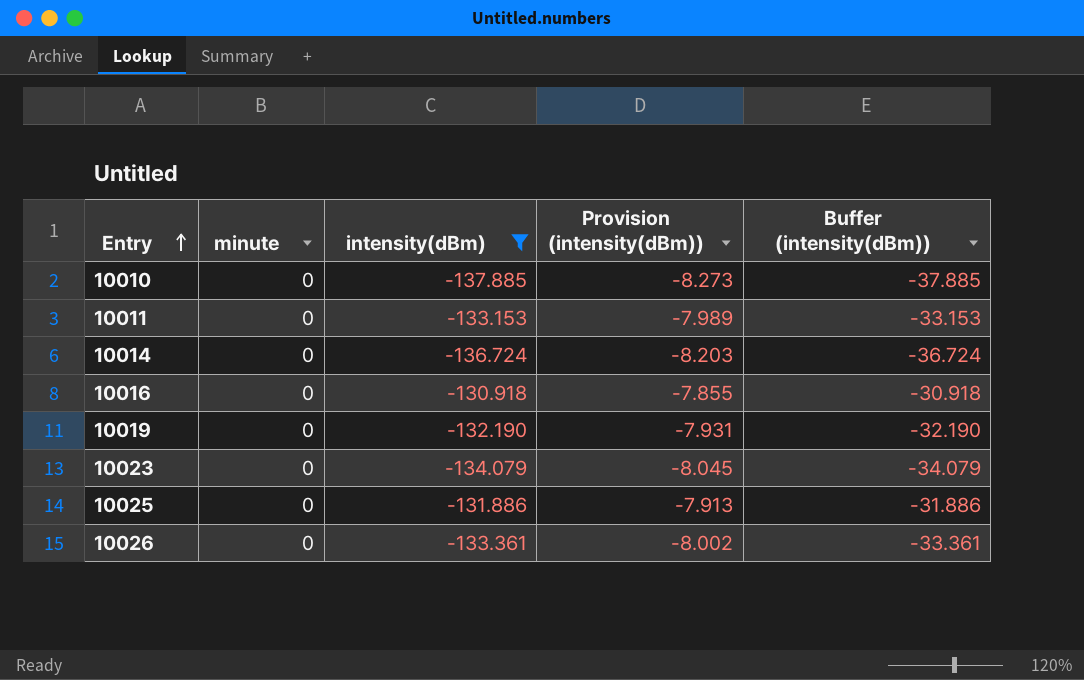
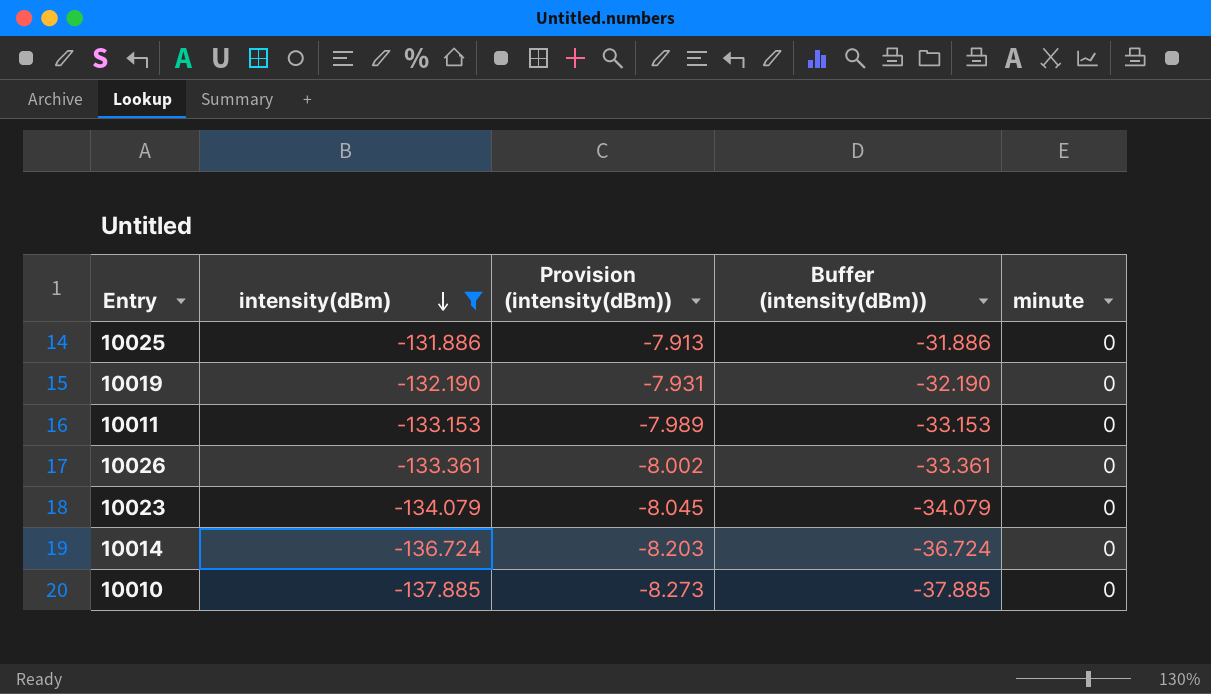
row order: Entry ascending -> intensity(dBm) descending
column minute | position: 2 -> 5
row 10016: 0 | -130.918 | -7.855 | -30.918 -> none

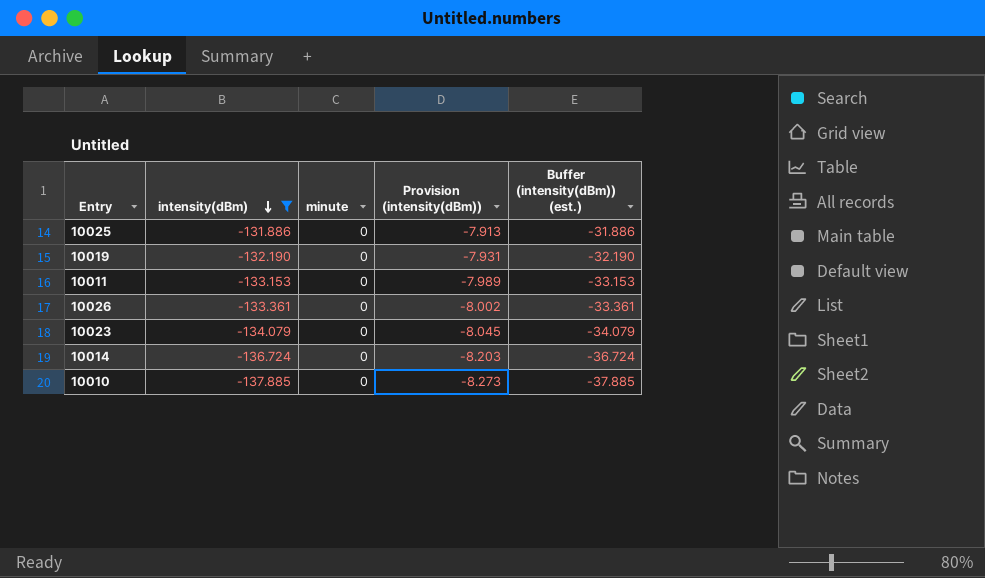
column minute | position: 5 -> 3
column name: Buffer (intensity(dBm)) -> Buffer (intensity(dBm)) (est.)

